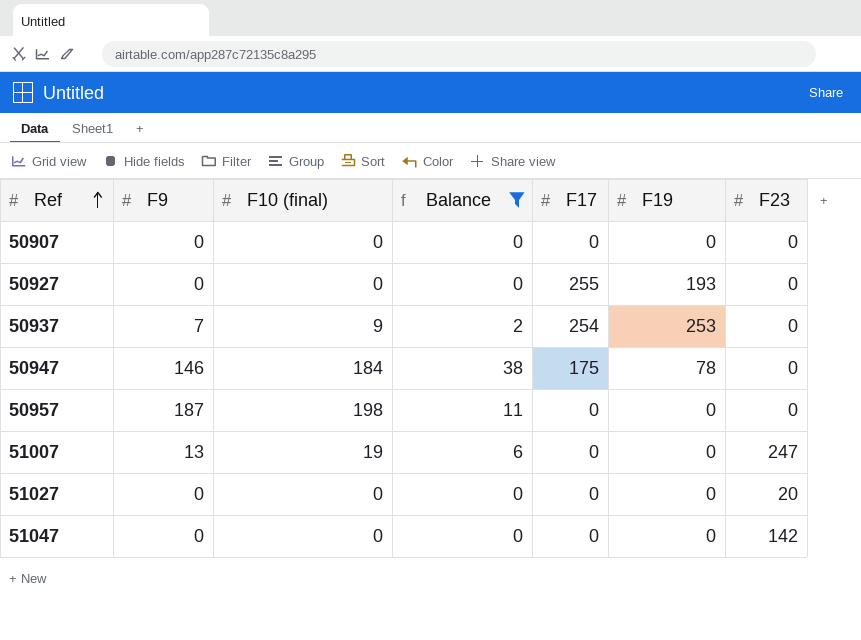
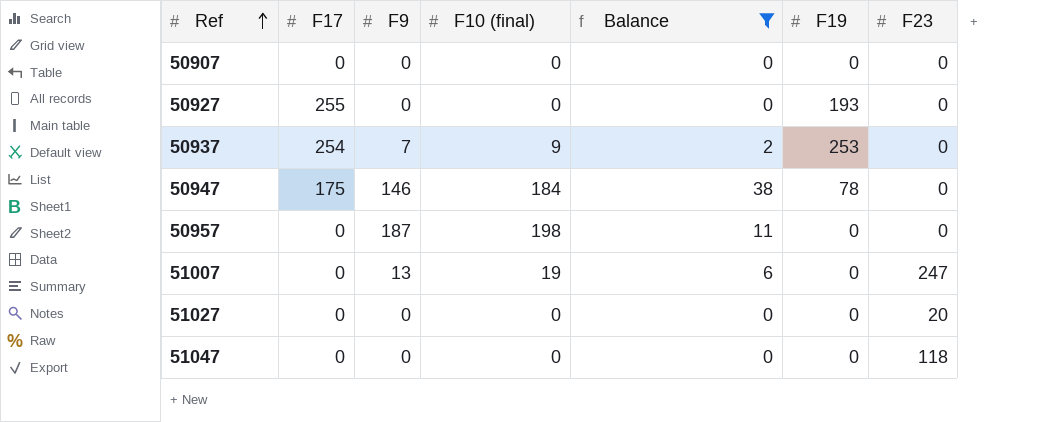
column F17 | position: 5 -> 2
51047 | F23: 142 -> 118

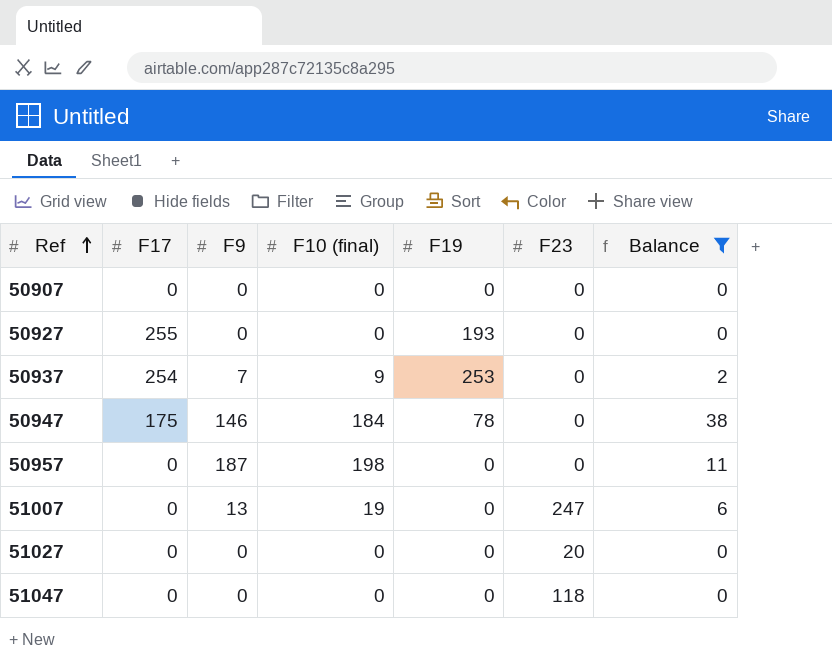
column Balance | position: 5 -> 7

